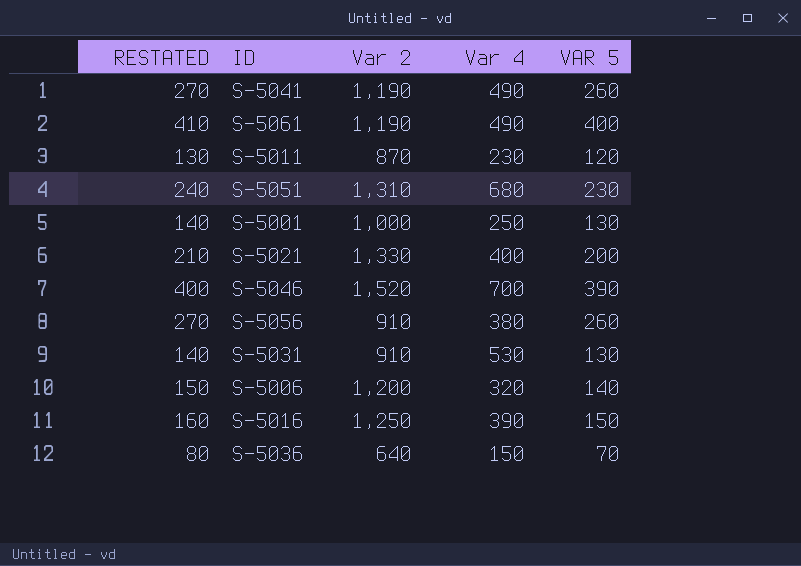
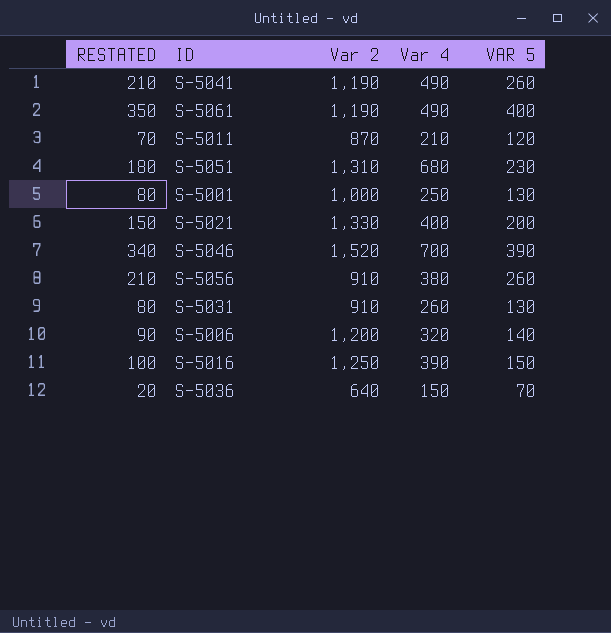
column RESTATED | formula: [VAR 5] + 10 -> [VAR 5] - 50
S-5011 | Var 4: 230 -> 210
S-5031 | Var 4: 530 -> 260

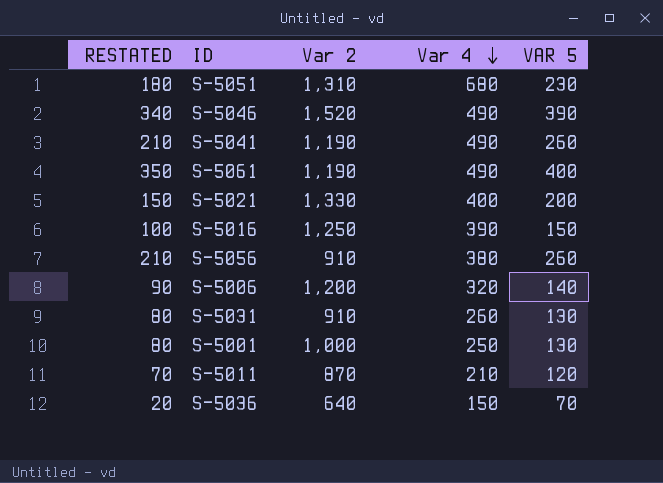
row order: none -> Var 4 descending
S-5046 | Var 4: 700 -> 490

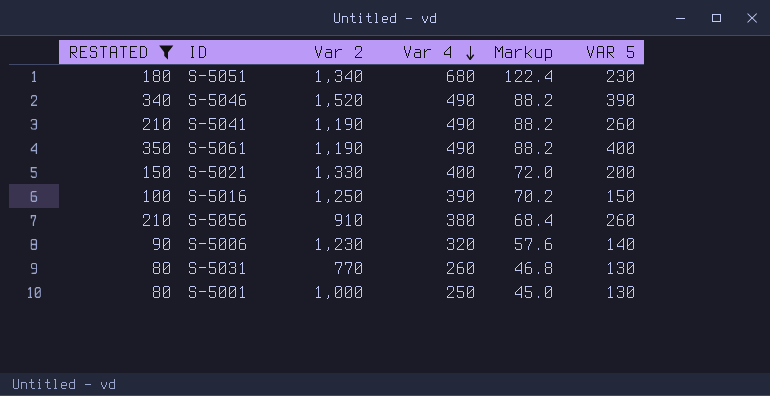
filter: none -> RESTATED >= 80
column Markup | formula: none -> [Var 4] * 0.18
S-5051 | Var 2: 1,310 -> 1,340
S-5006 | Var 2: 1,200 -> 1,230
S-5031 | Var 2: 910 -> 770

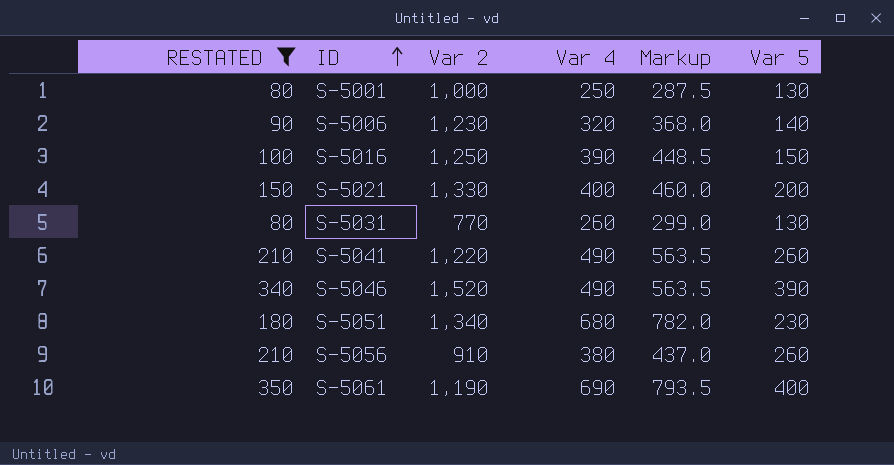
row order: Var 4 descending -> ID ascending
column Markup | formula: [Var 4] * 0.18 -> [Var 4] * 1.15
column name: VAR 5 -> Var 5
S-5041 | Var 2: 1,190 -> 1,220
S-5061 | Var 4: 490 -> 690

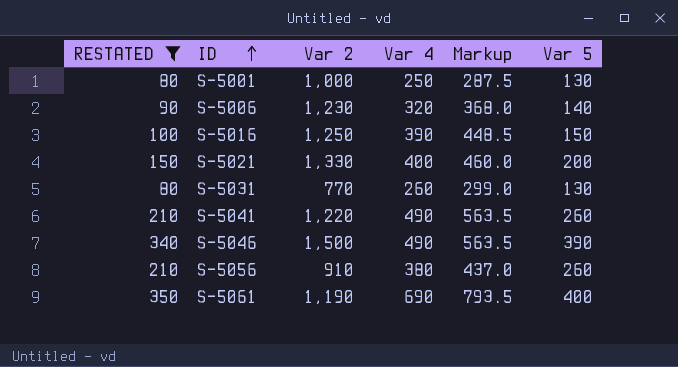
row S-5051: 180 | 1,340 | 680 | 782.0 | 230 -> none
S-5046 | Var 2: 1,520 -> 1,500

